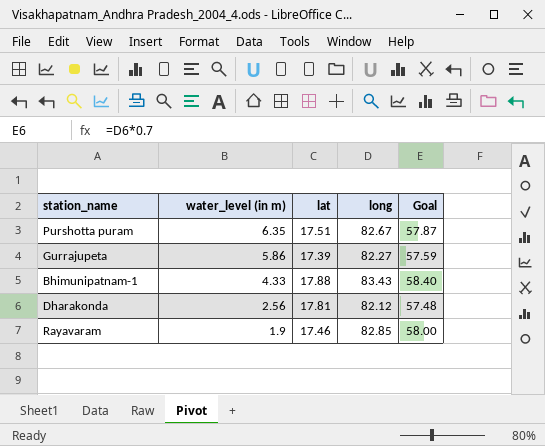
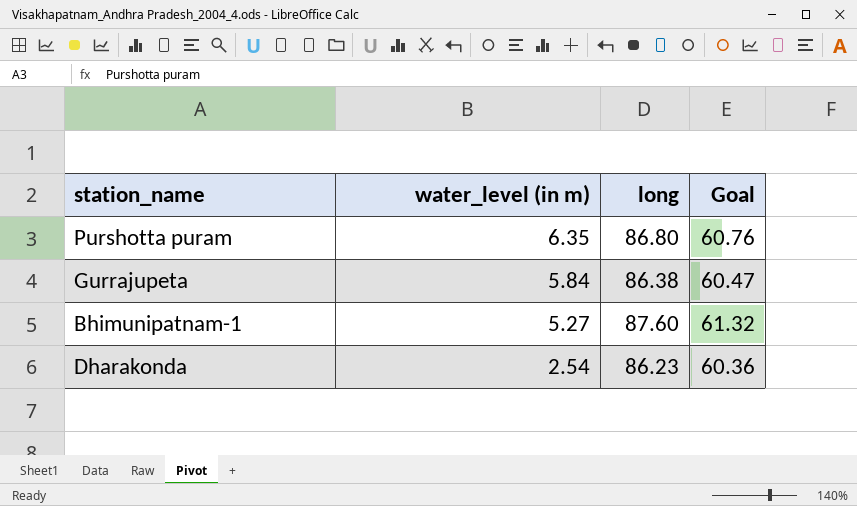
column lat | position: 3 -> none
row Rayavaram: 1.9 | 17.46 | 82.85 | 58.00 -> none
Purshotta puram | long: 82.67 -> 86.80
Purshotta puram | Goal: 57.87 -> 60.76
Gurrajupeta | water_level (in m): 5.86 -> 5.84
Gurrajupeta | long: 82.27 -> 86.38
Gurrajupeta | Goal: 57.59 -> 60.47
Bhimunipatnam-1 | water_level (in m): 4.33 -> 5.27
Bhimunipatnam-1 | long: 83.43 -> 87.60
Bhimunipatnam-1 | Goal: 58.40 -> 61.32
Dharakonda | water_level (in m): 2.56 -> 2.54
Dharakonda | long: 82.12 -> 86.23
Dharakonda | Goal: 57.48 -> 60.36

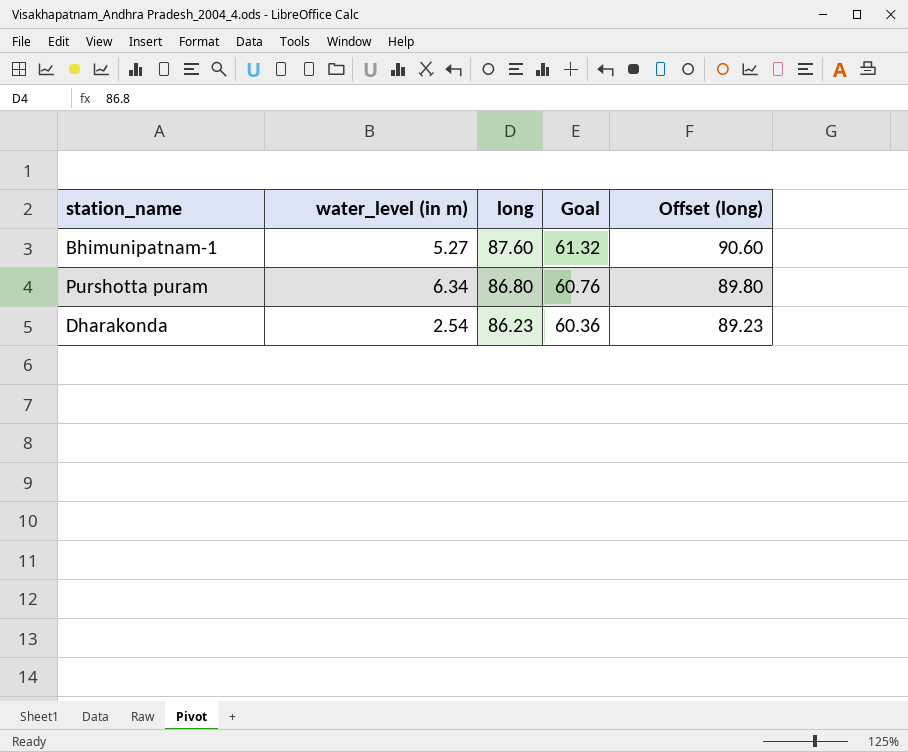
row order: water_level (in m) descending -> long descending
column Offset (long) | formula: none -> [long] + 3
row Gurrajupeta: 5.84 | 86.38 | 60.47 -> none
Purshotta puram | water_level (in m): 6.35 -> 6.34

